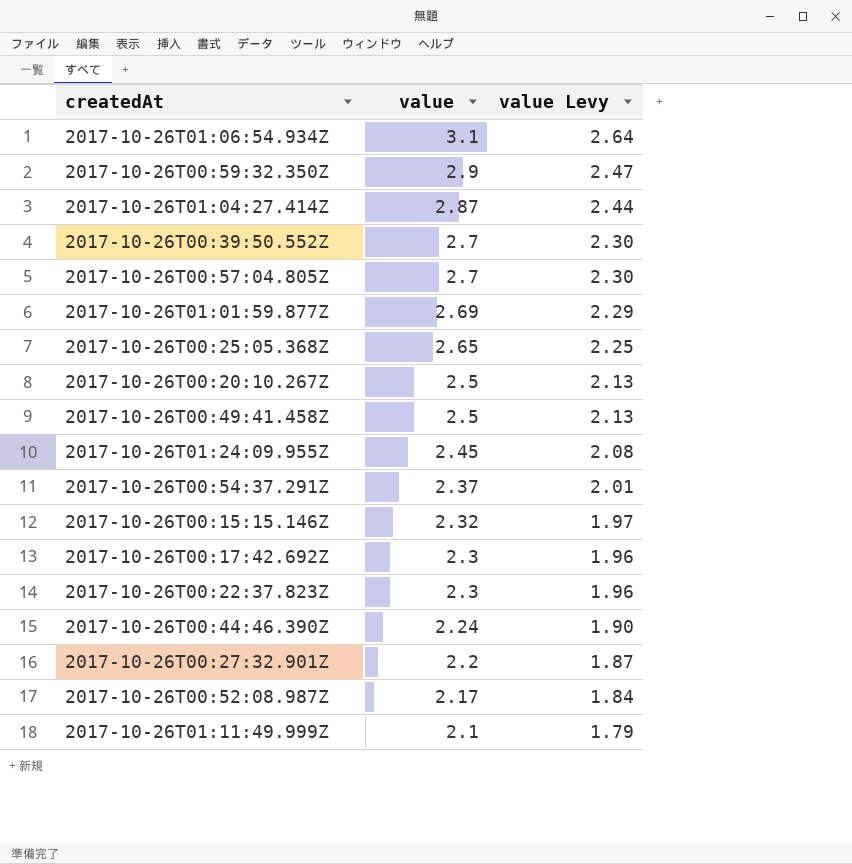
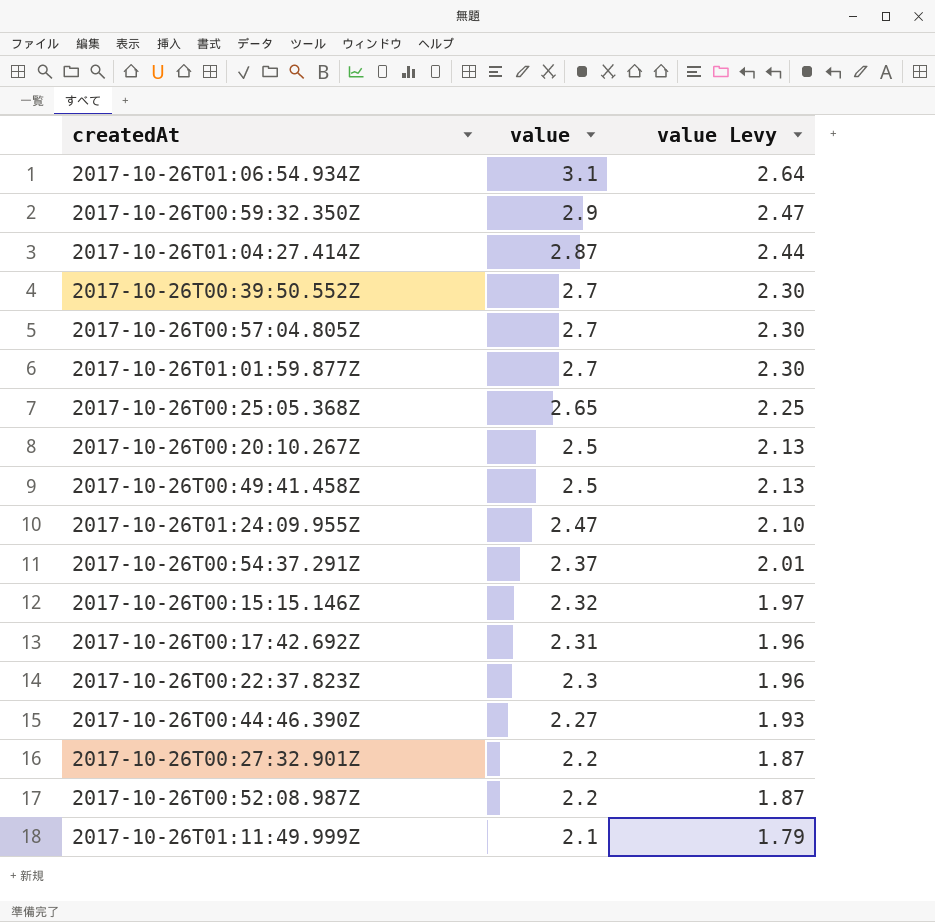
2017-10-26T01:01:59.877Z | value: 2.69 -> 2.7
2017-10-26T01:01:59.877Z | value Levy: 2.29 -> 2.30
2017-10-26T01:24:09.955Z | value: 2.45 -> 2.47
2017-10-26T01:24:09.955Z | value Levy: 2.08 -> 2.10
2017-10-26T00:17:42.692Z | value: 2.3 -> 2.31
2017-10-26T00:44:46.390Z | value: 2.24 -> 2.27
2017-10-26T00:44:46.390Z | value Levy: 1.90 -> 1.93
2017-10-26T00:52:08.987Z | value: 2.17 -> 2.2
2017-10-26T00:52:08.987Z | value Levy: 1.84 -> 1.87

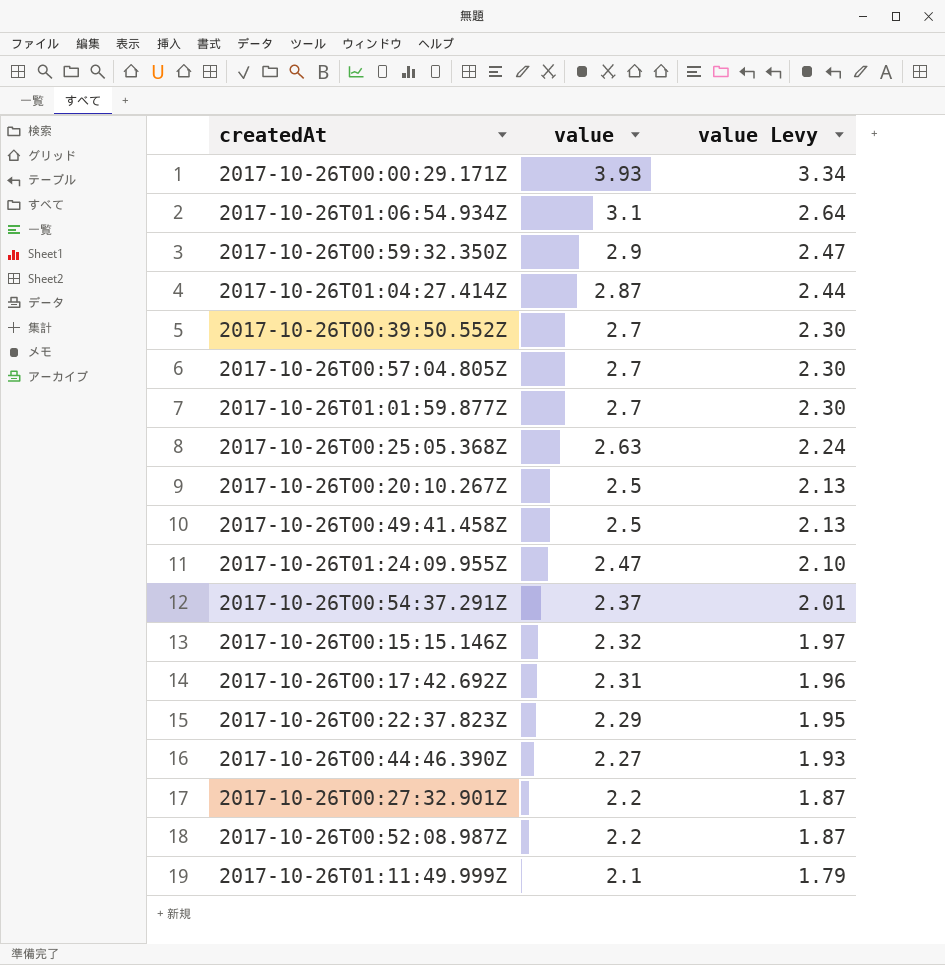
row 2017-10-26T00:00:29.171Z: none -> 3.93 | 3.34
2017-10-26T00:25:05.368Z | value: 2.65 -> 2.63
2017-10-26T00:25:05.368Z | value Levy: 2.25 -> 2.24
2017-10-26T00:22:37.823Z | value: 2.3 -> 2.29
2017-10-26T00:22:37.823Z | value Levy: 1.96 -> 1.95

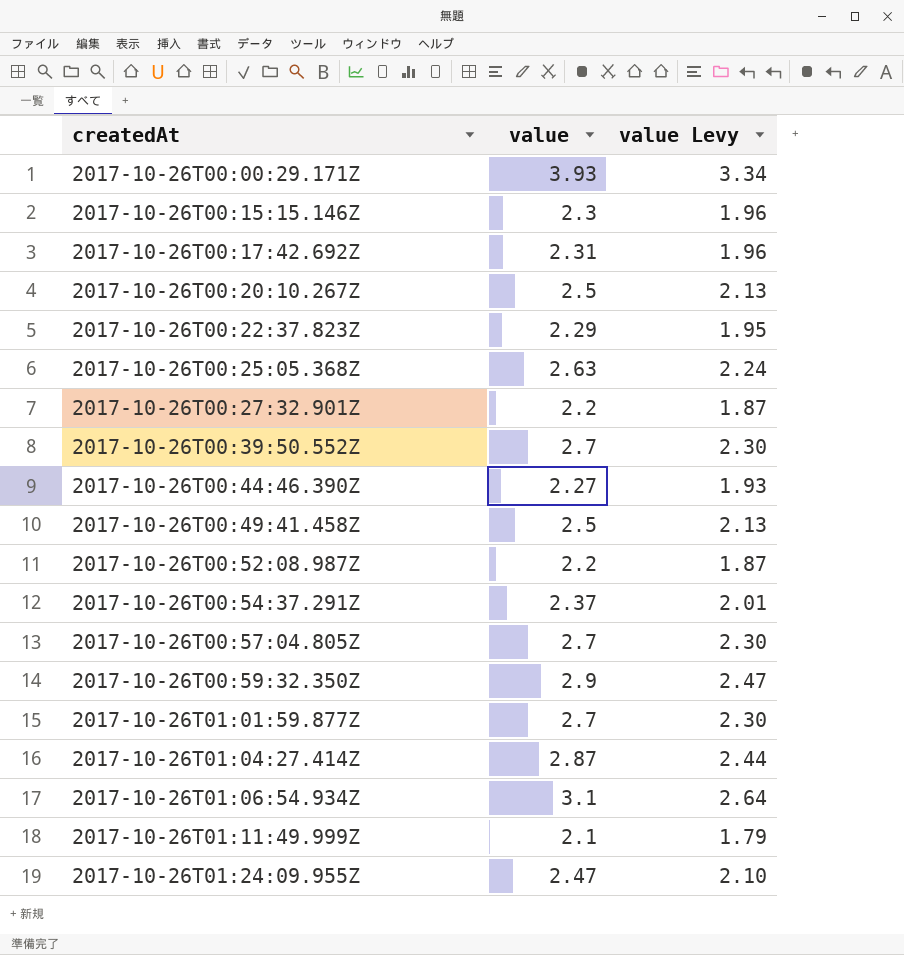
row order: value descending -> createdAt ascending
2017-10-26T00:15:15.146Z | value: 2.32 -> 2.3
2017-10-26T00:15:15.146Z | value Levy: 1.97 -> 1.96

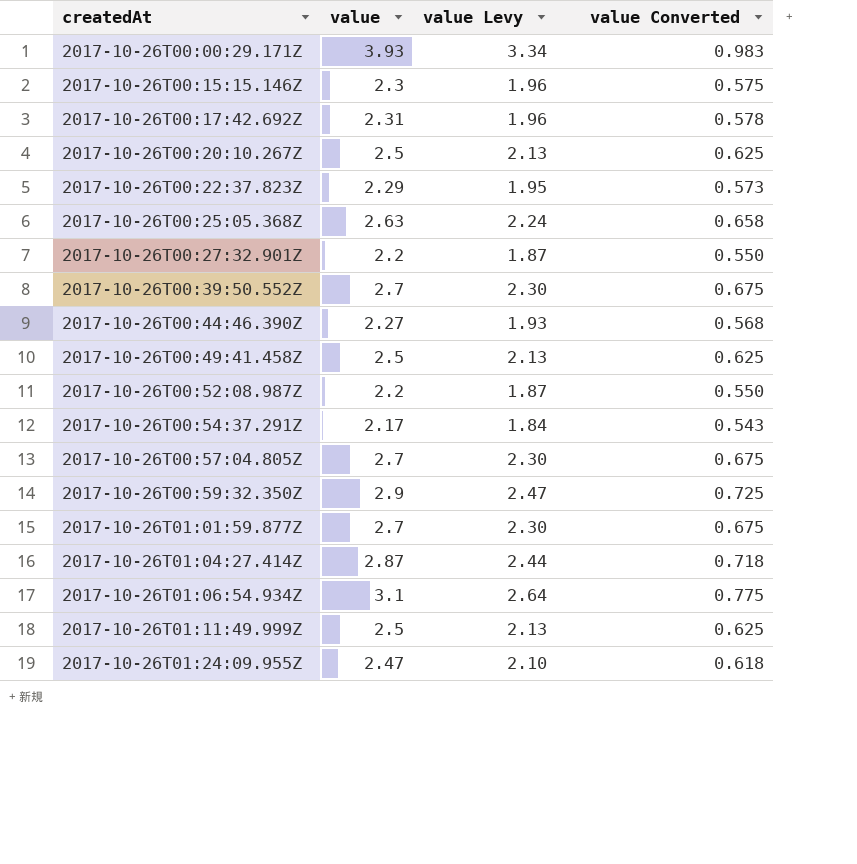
column value Converted | formula: none -> [value] * 0.25
2017-10-26T00:54:37.291Z | value: 2.37 -> 2.17
2017-10-26T00:54:37.291Z | value Levy: 2.01 -> 1.84
2017-10-26T01:11:49.999Z | value: 2.1 -> 2.5
2017-10-26T01:11:49.999Z | value Levy: 1.79 -> 2.13

